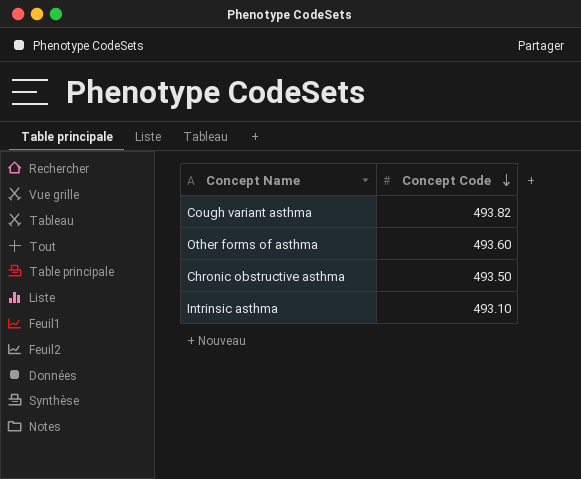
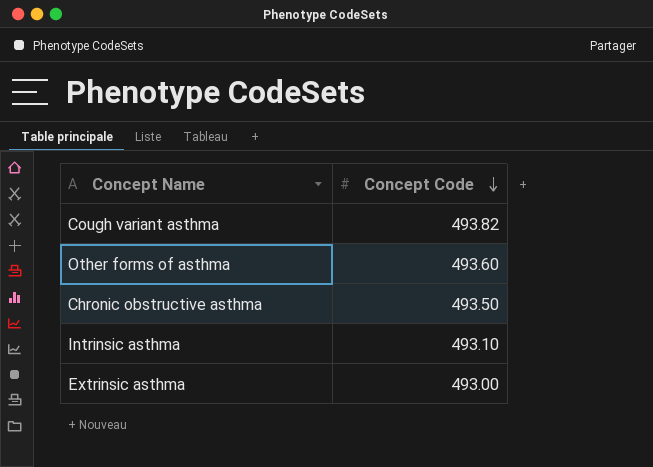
row Extrinsic asthma: none -> 493.00

